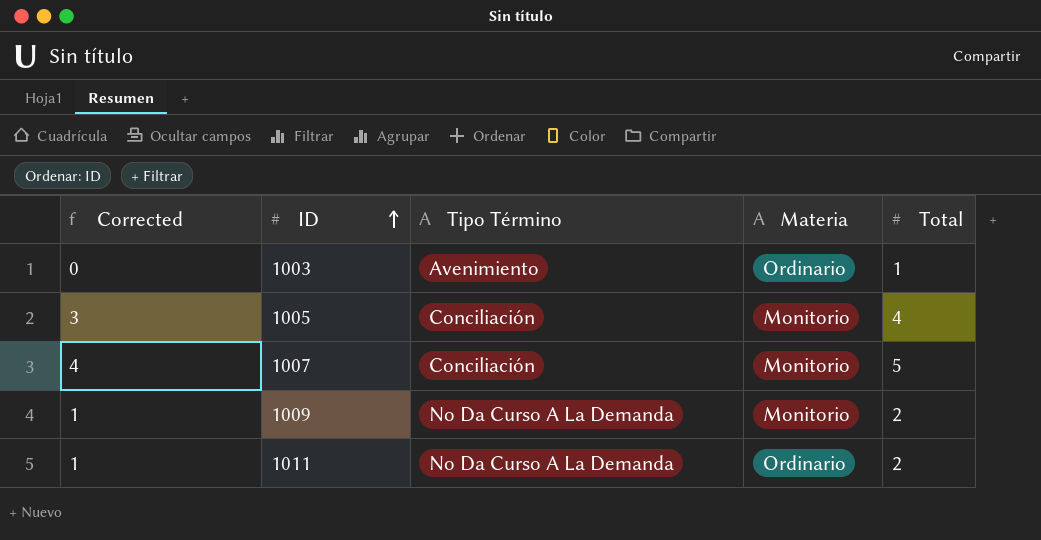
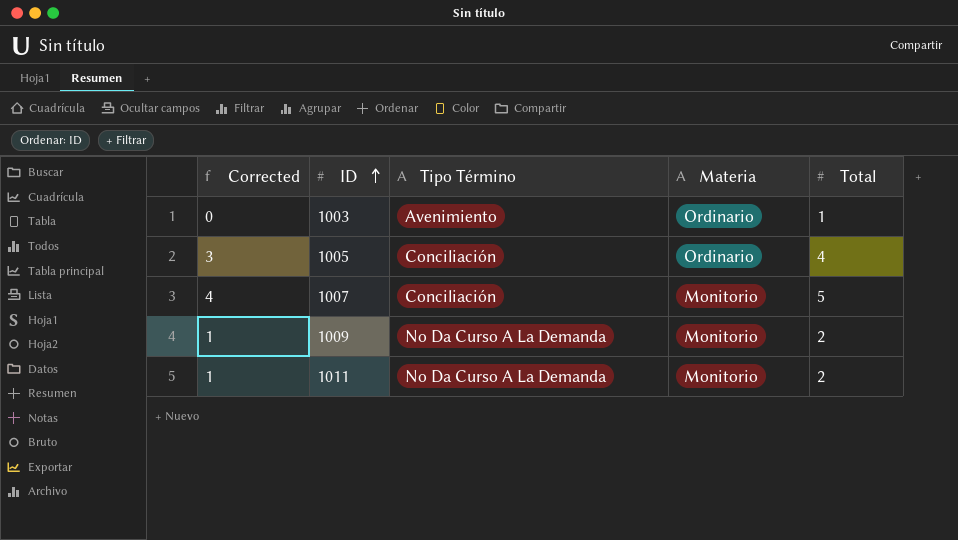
1005 | Materia: Monitorio -> Ordinario
1011 | Materia: Ordinario -> Monitorio

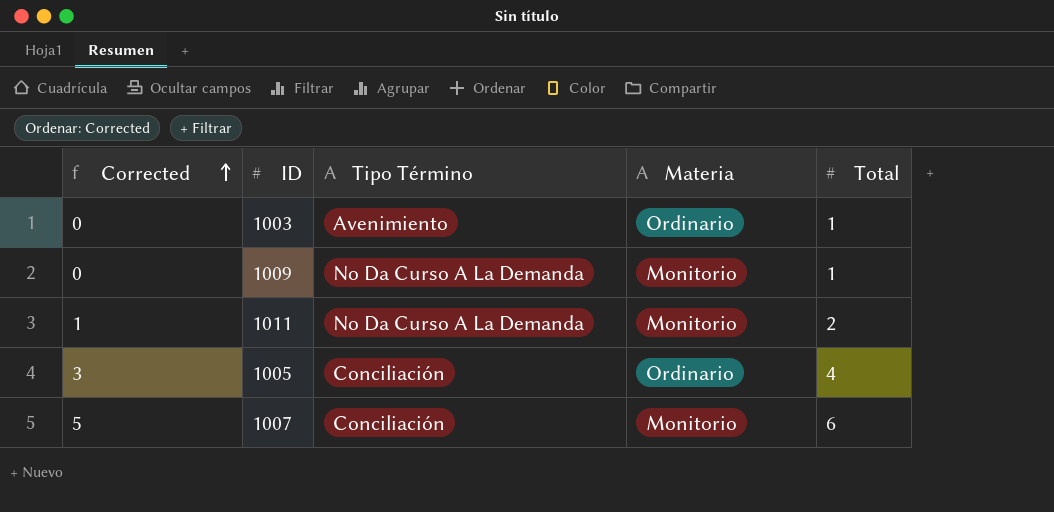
row order: ID ascending -> Corrected ascending
1009 | Corrected: 1 -> 0
1009 | Total: 2 -> 1
1007 | Corrected: 4 -> 5
1007 | Total: 5 -> 6

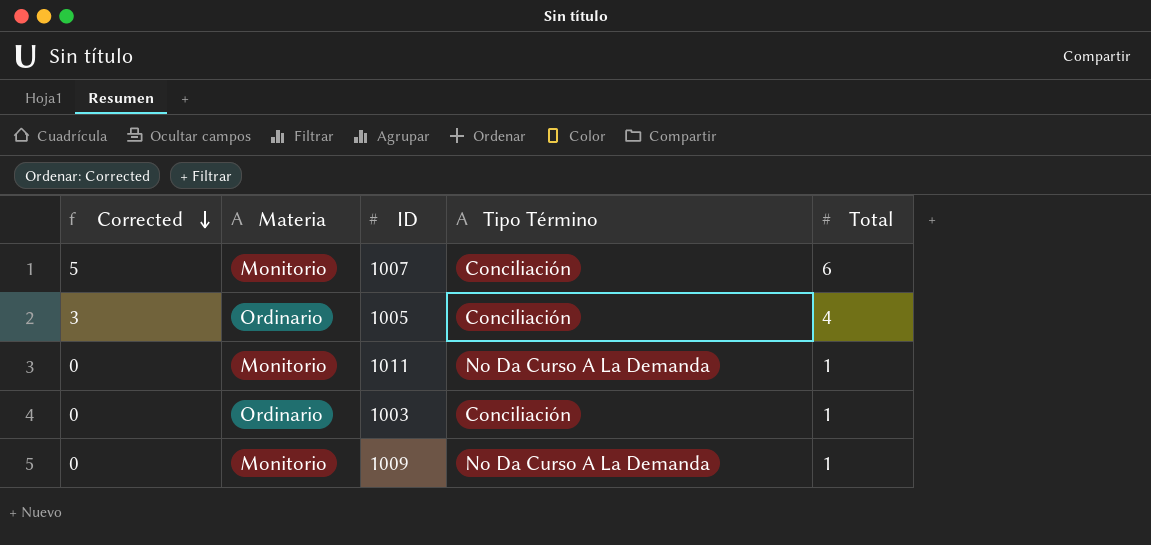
row order: Corrected ascending -> Corrected descending
column Materia | position: 4 -> 2
1011 | Corrected: 1 -> 0
1011 | Total: 2 -> 1
1003 | Tipo Término: Avenimiento -> Conciliación

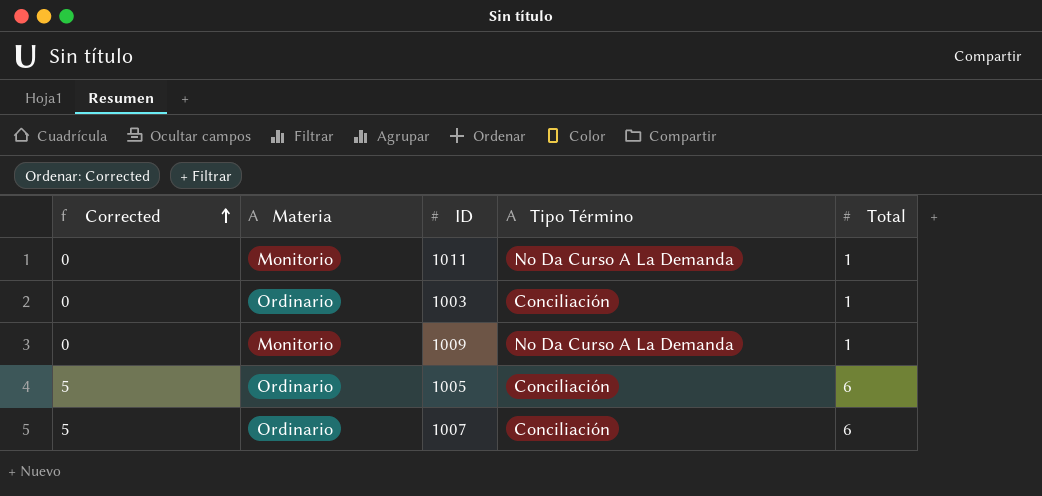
row order: Corrected descending -> Corrected ascending
1005 | Corrected: 3 -> 5
1005 | Total: 4 -> 6
1007 | Materia: Monitorio -> Ordinario

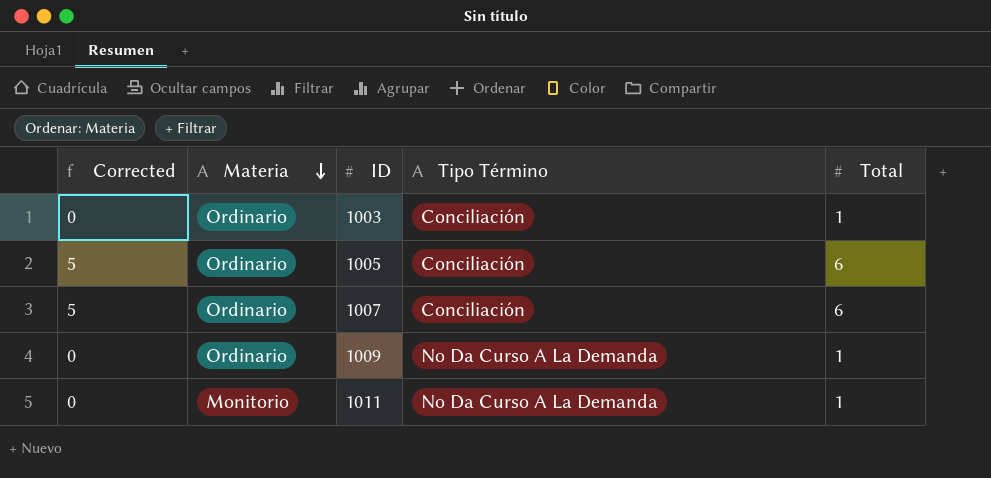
row order: Corrected ascending -> Materia descending
1009 | Materia: Monitorio -> Ordinario

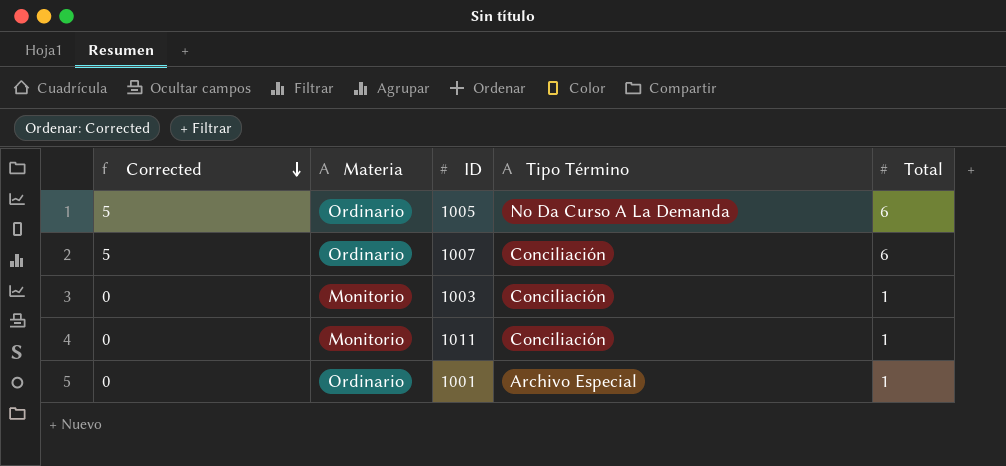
row order: Materia descending -> Corrected descending
row 1009: 0 | Ordinario | No Da Curso A La Demanda | 1 -> none
1005 | Tipo Término: Conciliación -> No Da Curso A La Demanda
1003 | Materia: Ordinario -> Monitorio
1011 | Tipo Término: No Da Curso A La Demanda -> Conciliación
row 1001: none -> 0 | Ordinario | Archivo Especial | 1

